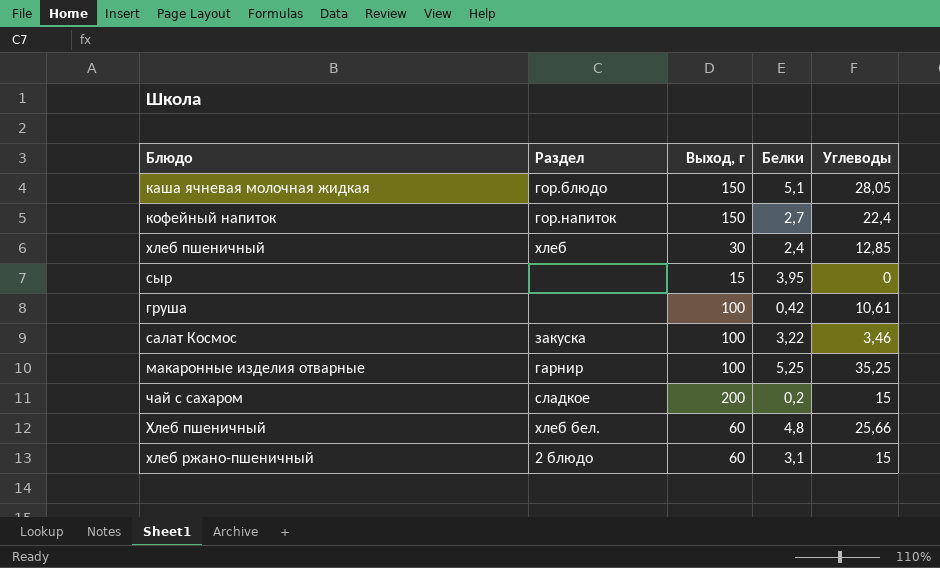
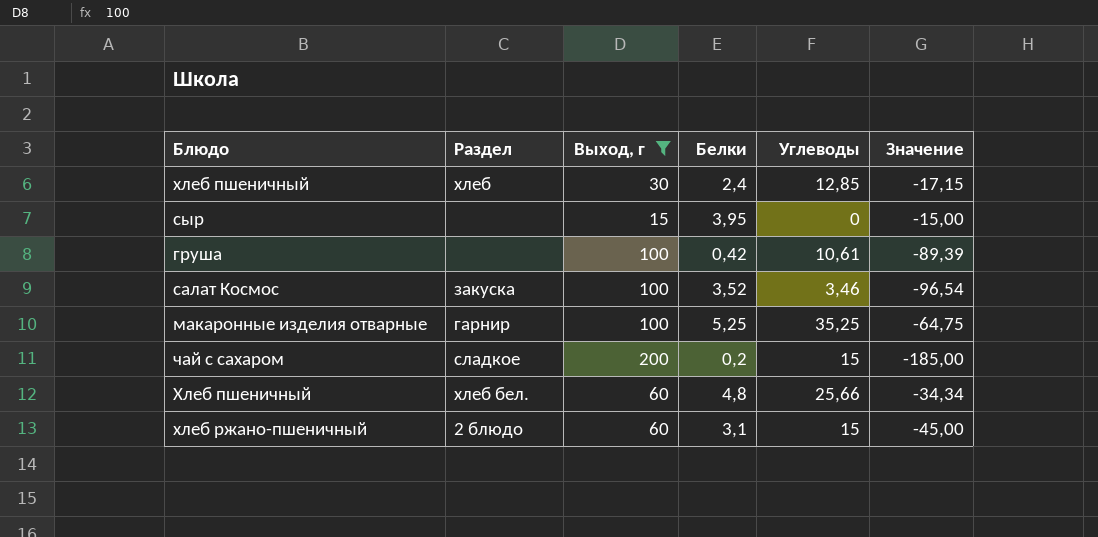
filter: none -> Выход, г != 150
column Значение | formula: none -> [Углеводы] - [Выход, г]
салат Космос | Белки: 3,22 -> 3,52

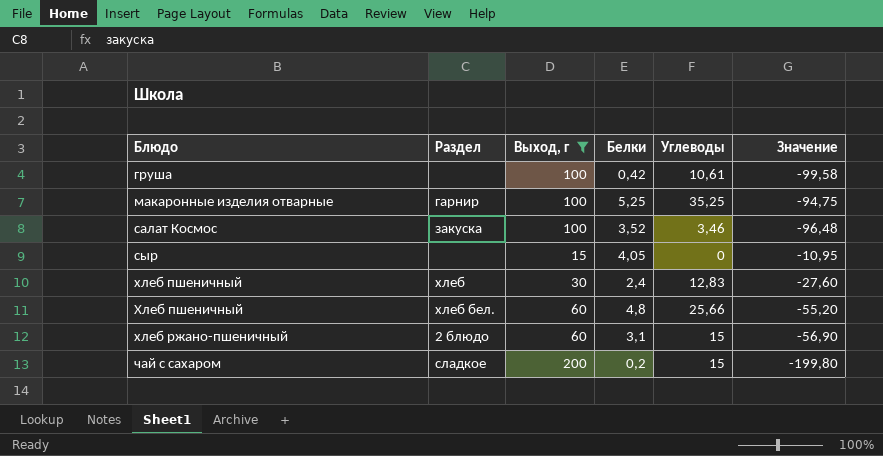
row order: none -> Блюдо ascending
column Значение | formula: [Углеводы] - [Выход, г] -> [Белки] - [Выход, г]
сыр | Белки: 3,95 -> 4,05
хлеб пшеничный | Углеводы: 12,85 -> 12,83

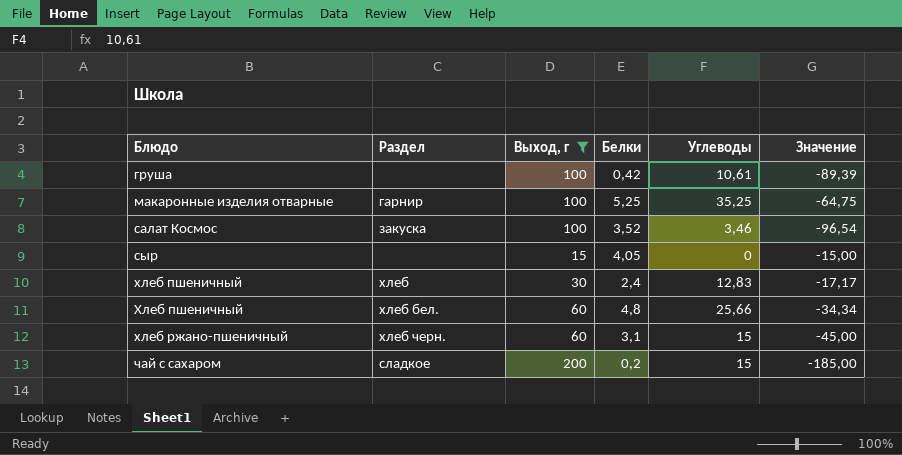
column Значение | formula: [Белки] - [Выход, г] -> [Углеводы] - [Выход, г]
хлеб ржано-пшеничный | Раздел: 2 блюдо -> хлеб черн.

